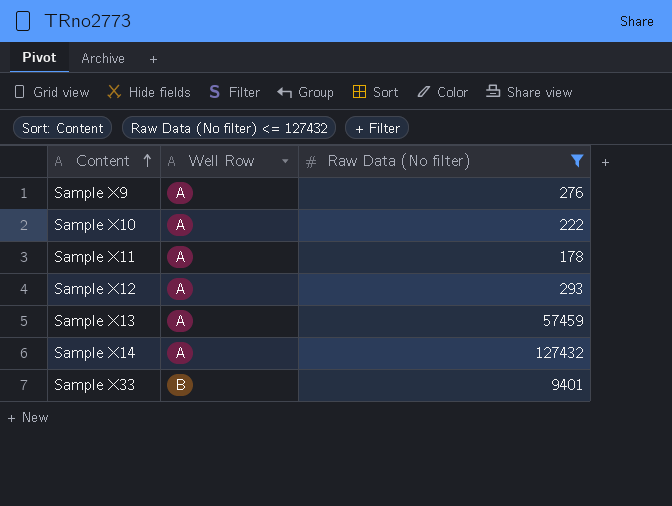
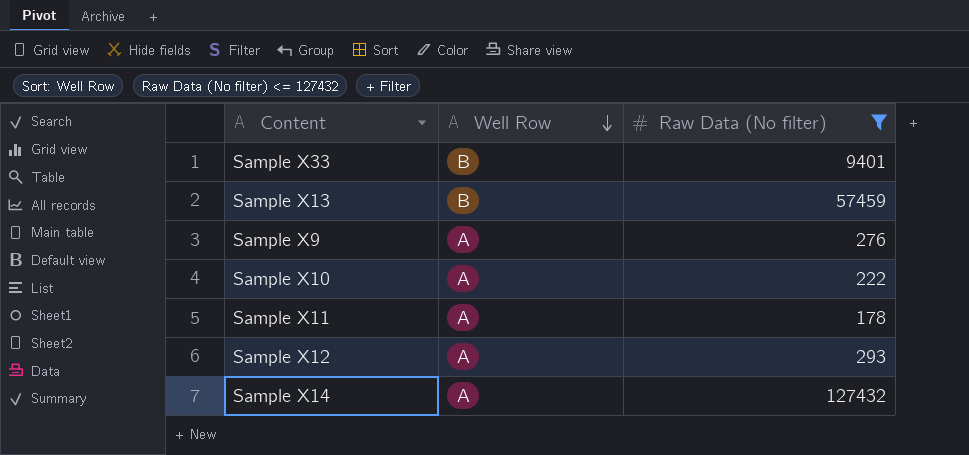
row order: Content ascending -> Well Row descending
Sample X13 | Well Row: A -> B

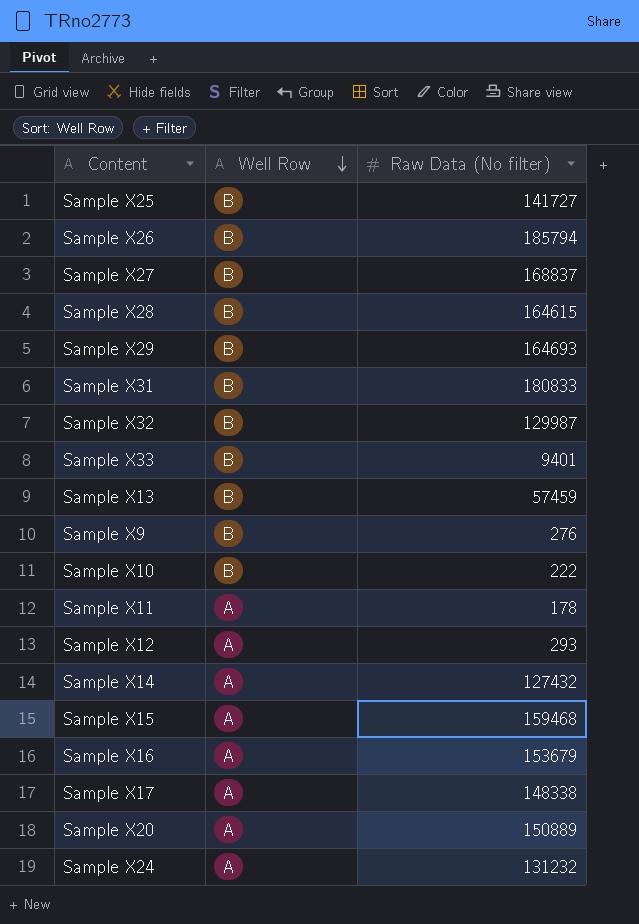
filter: Raw Data (No filter) <= 127432 -> none
Sample X9 | Well Row: A -> B
Sample X10 | Well Row: A -> B

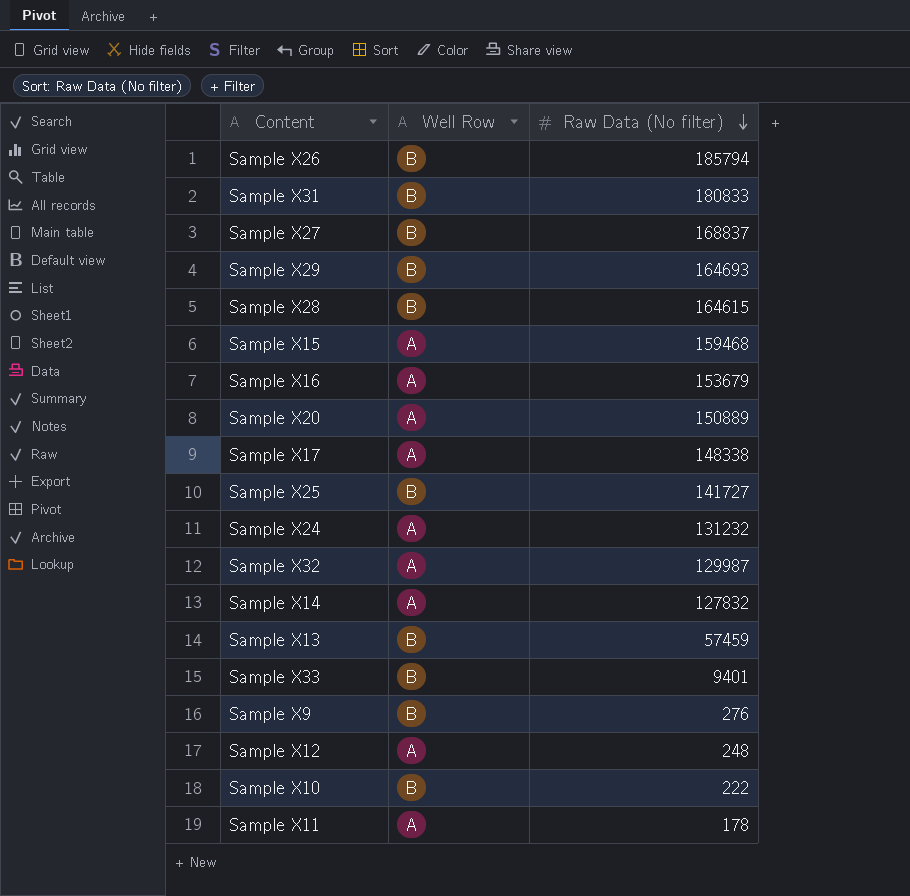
row order: Well Row descending -> Raw Data (No filter) descending
Sample X32 | Well Row: B -> A
Sample X14 | Raw Data (No filter): 127432 -> 127832
Sample X12 | Raw Data (No filter): 293 -> 248

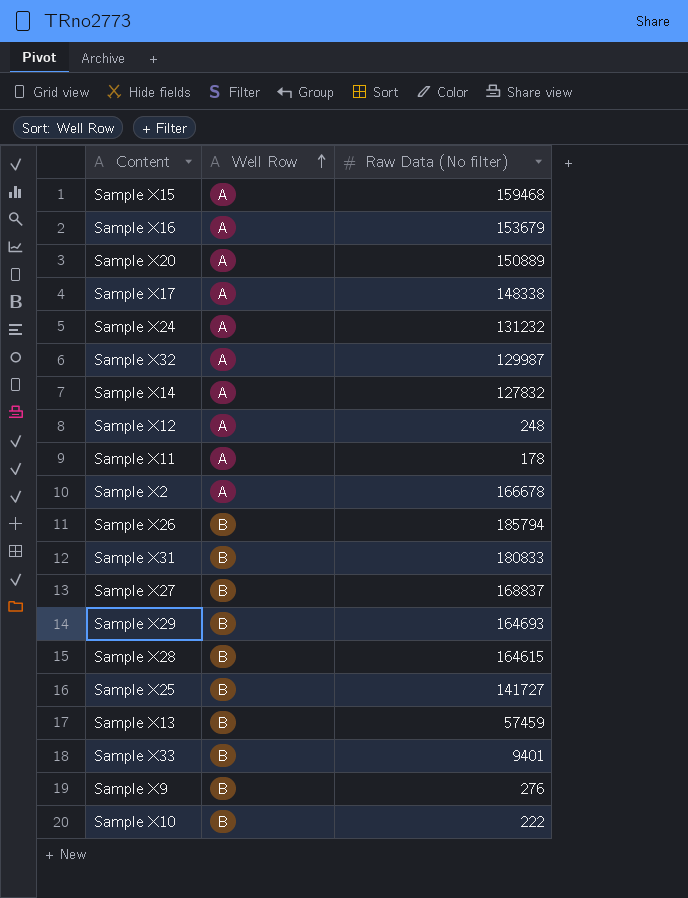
row order: Raw Data (No filter) descending -> Well Row ascending
row Sample X2: none -> A | 166678

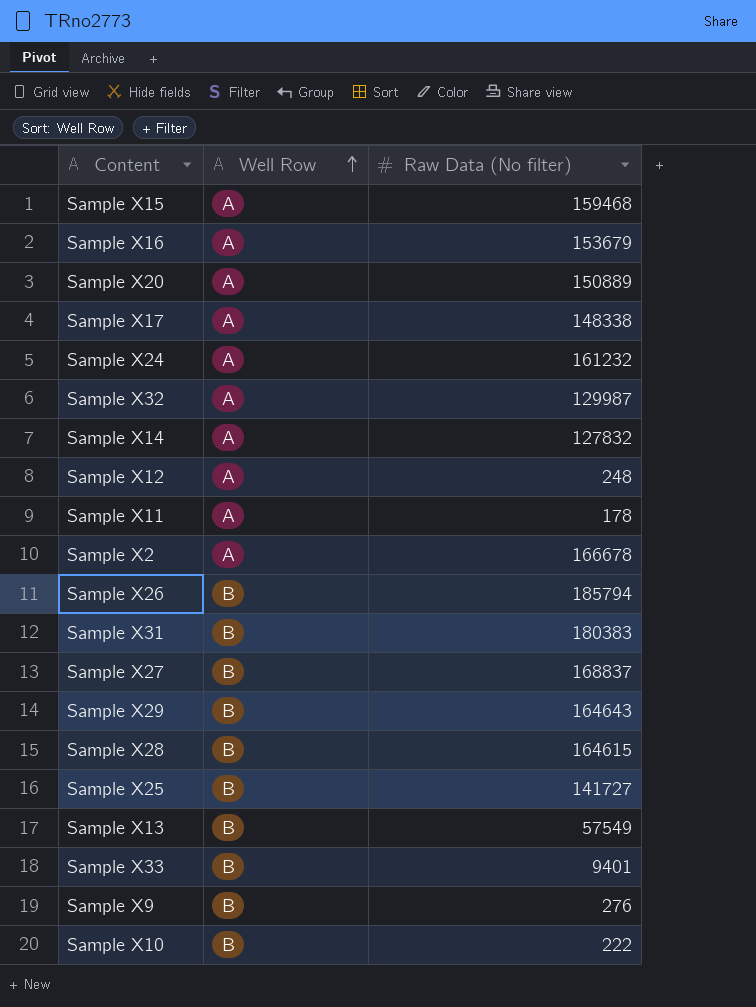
Sample X24 | Raw Data (No filter): 131232 -> 161232
Sample X31 | Raw Data (No filter): 180833 -> 180383
Sample X29 | Raw Data (No filter): 164693 -> 164643
Sample X13 | Raw Data (No filter): 57459 -> 57549

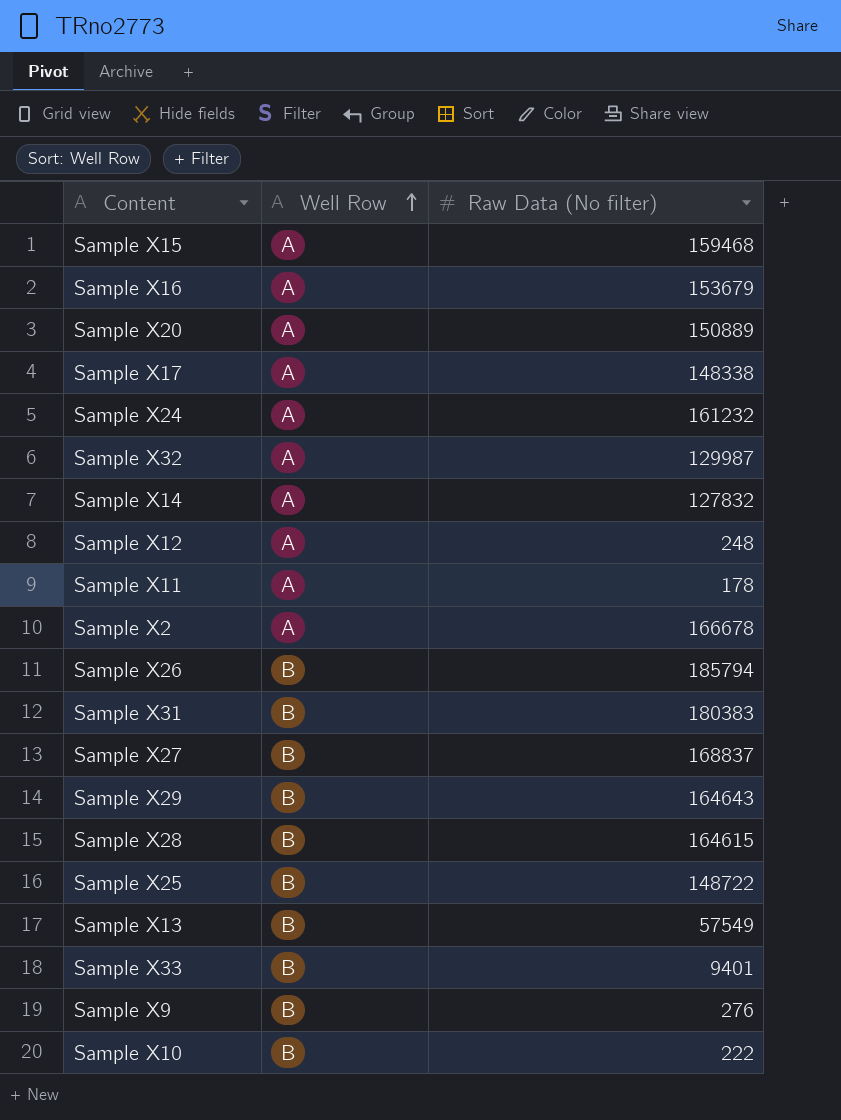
Sample X25 | Raw Data (No filter): 141727 -> 148722

